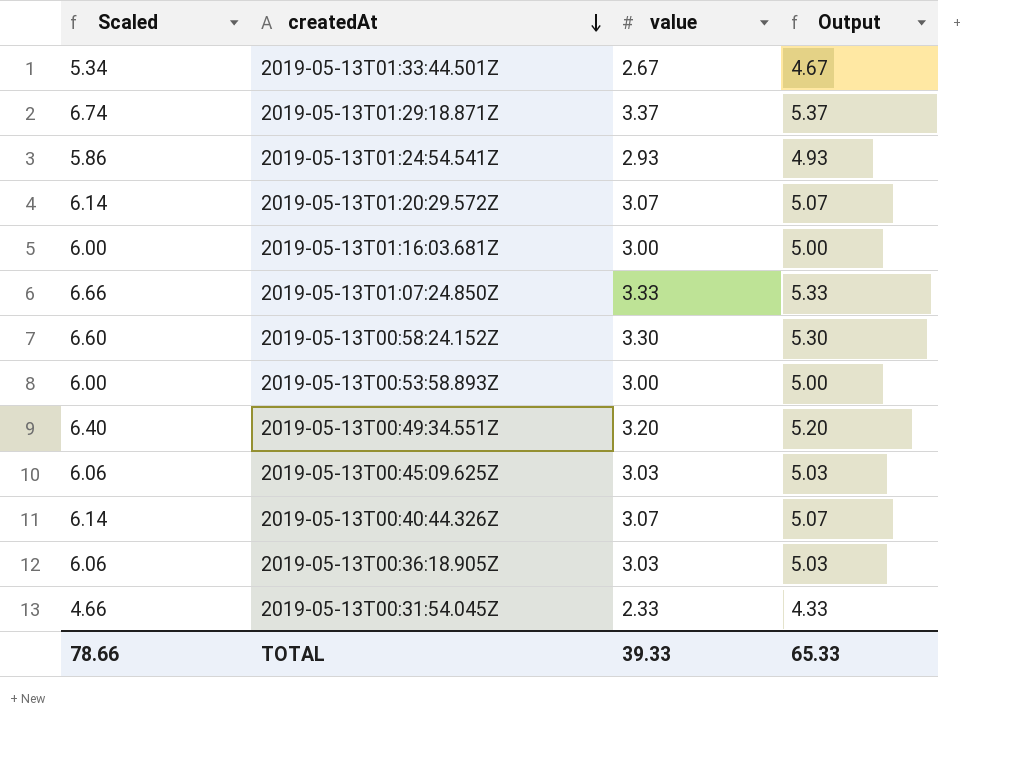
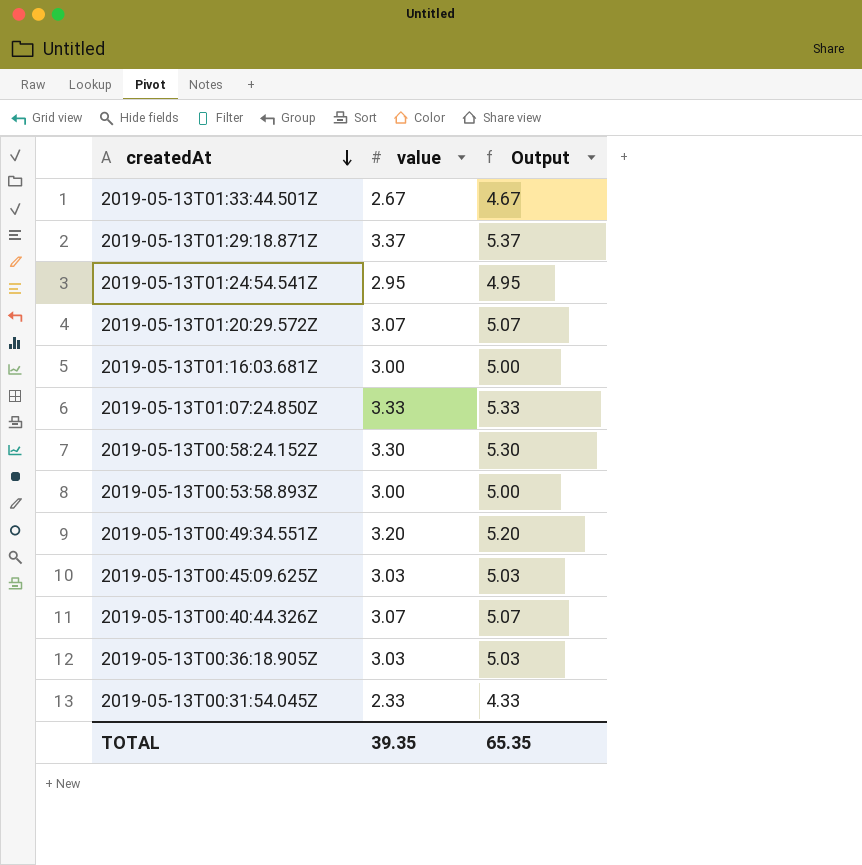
column Scaled | formula: [value] * 2 -> none
2019-05-13T01:24:54.541Z | value: 2.93 -> 2.95
2019-05-13T01:24:54.541Z | Output: 4.93 -> 4.95
TOTAL | value: 39.33 -> 39.35
TOTAL | Output: 65.33 -> 65.35

